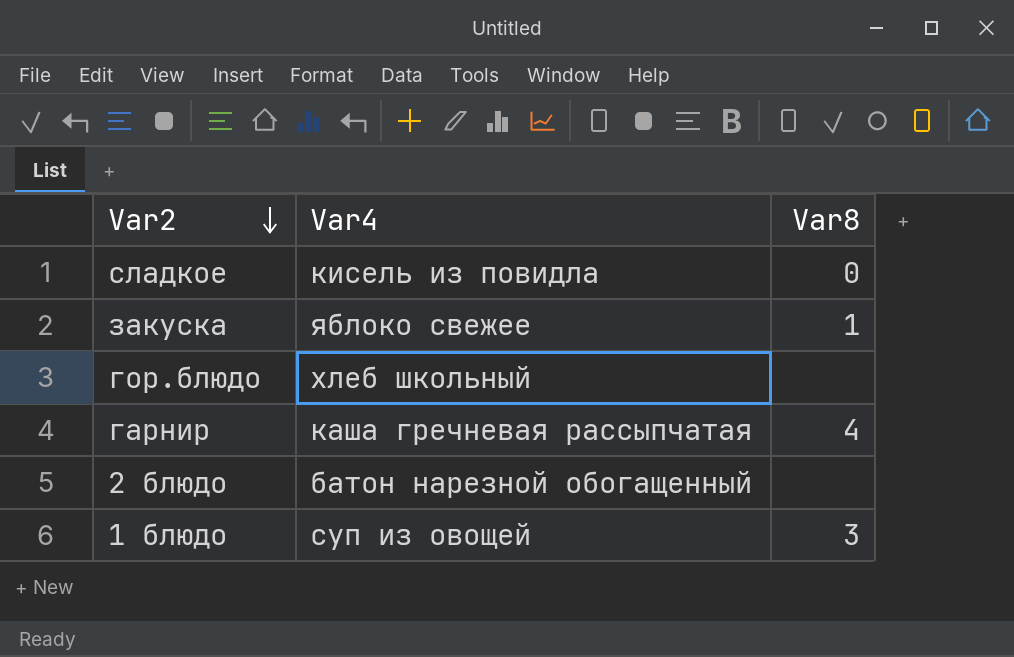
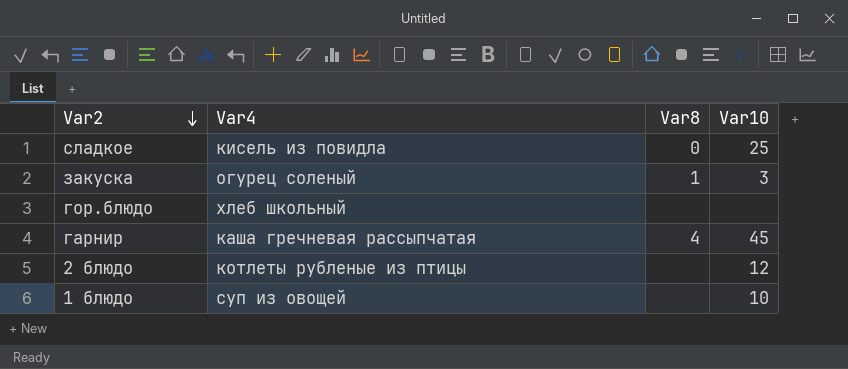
column Var10 | position: none -> 4
закуска | Var4: яблоко свежее -> огурец соленый
2 блюдо | Var4: батон нарезной обогащенный -> котлеты рубленые из птицы
1 блюдо | Var8: 3 -> none

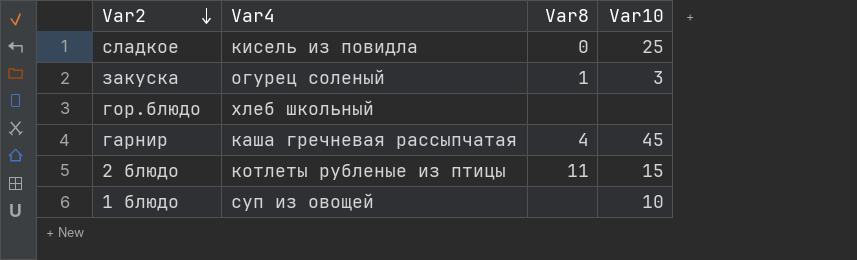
2 блюдо | Var8: none -> 11
2 блюдо | Var10: 12 -> 15

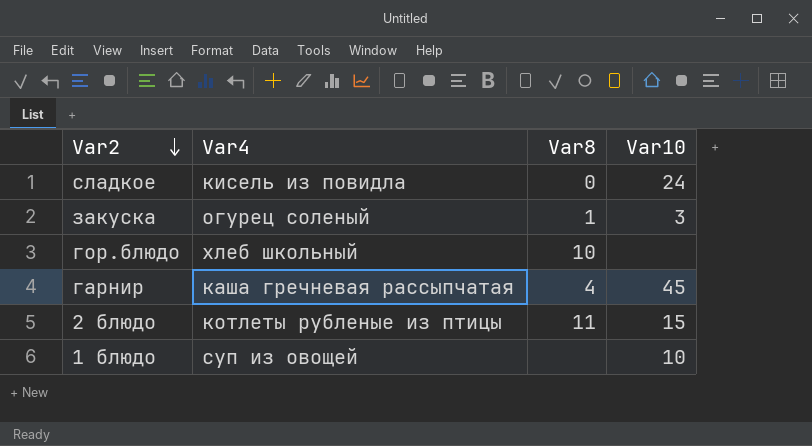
сладкое | Var10: 25 -> 24
гор.блюдо | Var8: none -> 10

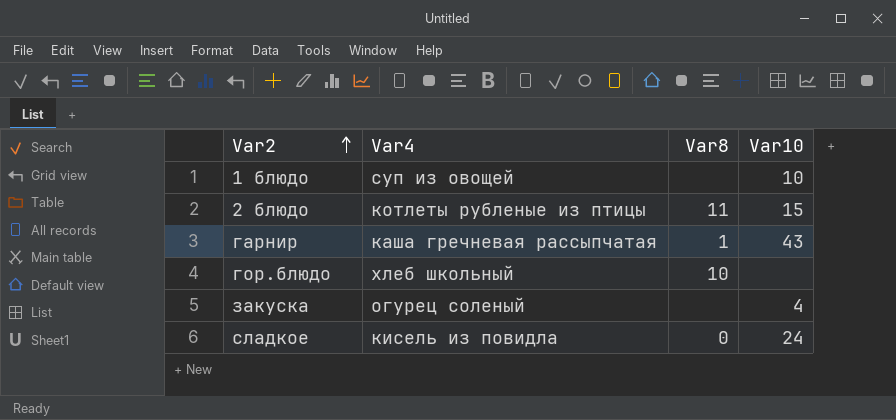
row order: Var2 descending -> Var2 ascending
гарнир | Var8: 4 -> 1
гарнир | Var10: 45 -> 43
закуска | Var8: 1 -> none
закуска | Var10: 3 -> 4

